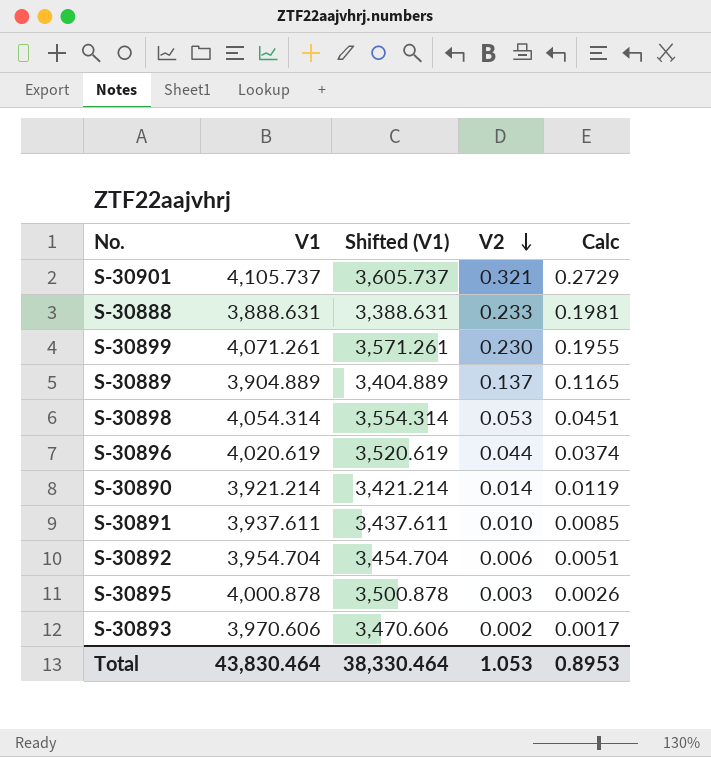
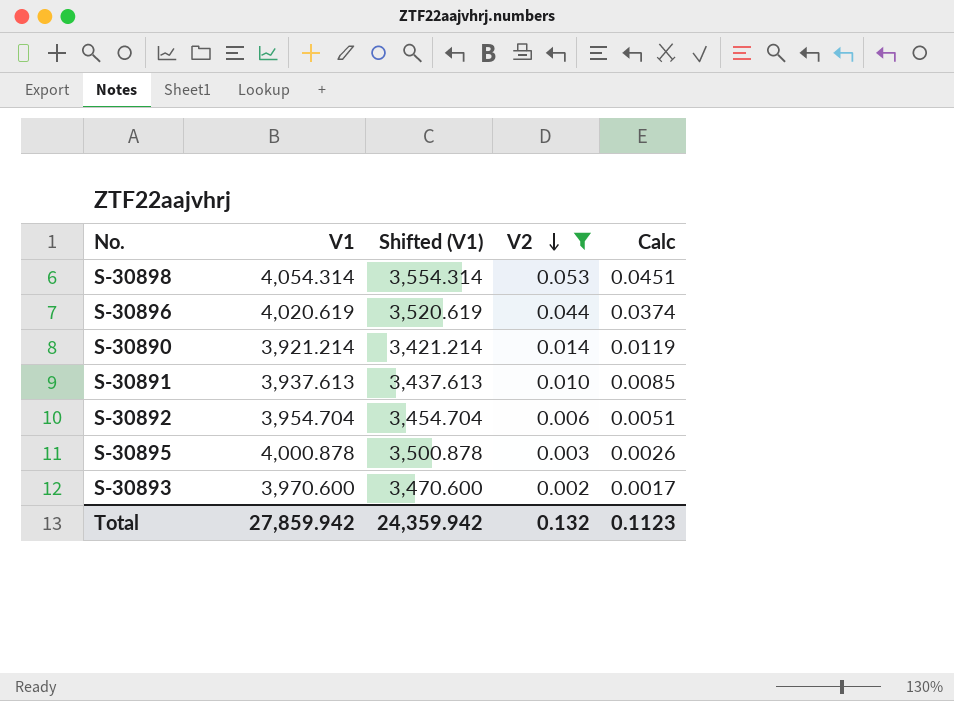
filter: none -> V2 <= 0.053
S-30891 | V1: 3,937.611 -> 3,937.613
S-30891 | Shifted (V1): 3,437.611 -> 3,437.613
S-30893 | V1: 3,970.606 -> 3,970.600
S-30893 | Shifted (V1): 3,470.606 -> 3,470.600
Total | V1: 43,830.464 -> 27,859.942
Total | Shifted (V1): 38,330.464 -> 24,359.942
Total | V2: 1.053 -> 0.132
Total | Calc: 0.8953 -> 0.1123

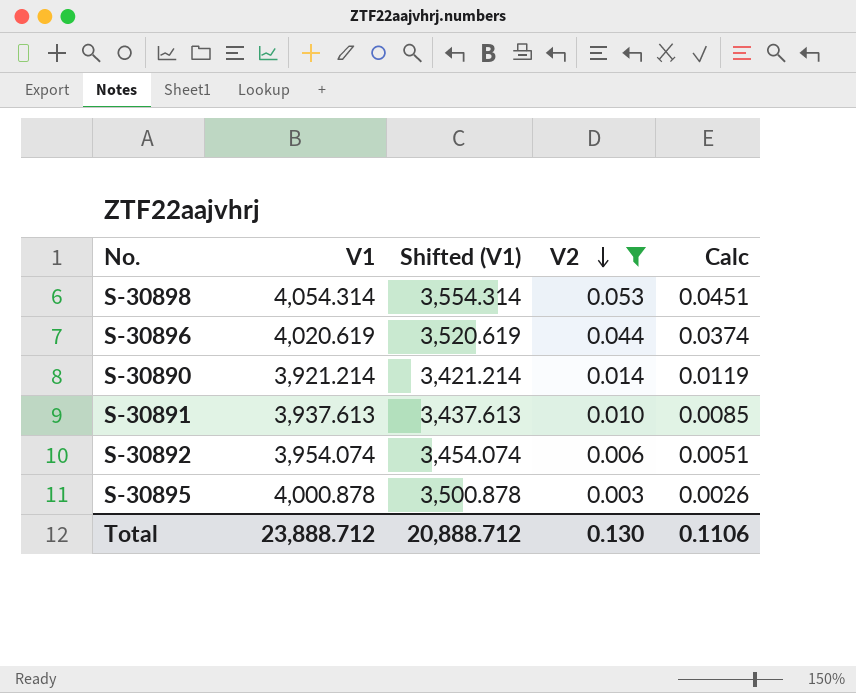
row S-30893: 3,970.600 | 3,470.600 | 0.002 | 0.0017 -> none
S-30892 | V1: 3,954.704 -> 3,954.074
S-30892 | Shifted (V1): 3,454.704 -> 3,454.074
Total | V1: 27,859.942 -> 23,888.712
Total | Shifted (V1): 24,359.942 -> 20,888.712
Total | V2: 0.132 -> 0.130
Total | Calc: 0.1123 -> 0.1106

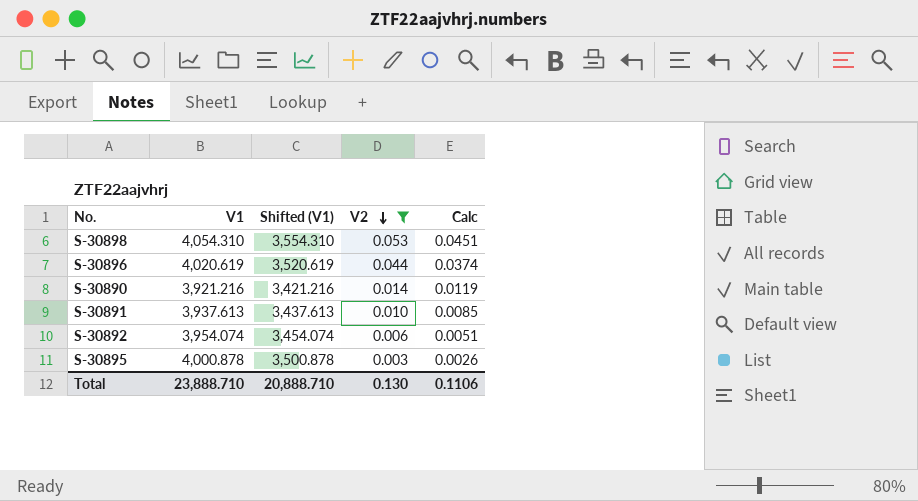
S-30898 | V1: 4,054.314 -> 4,054.310
S-30898 | Shifted (V1): 3,554.314 -> 3,554.310
S-30890 | V1: 3,921.214 -> 3,921.216
S-30890 | Shifted (V1): 3,421.214 -> 3,421.216
Total | V1: 23,888.712 -> 23,888.710
Total | Shifted (V1): 20,888.712 -> 20,888.710

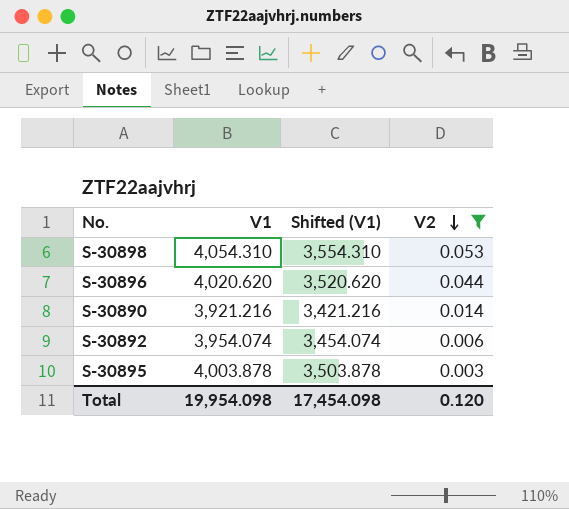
column Calc | formula: [V2] * 0.85 -> none
row S-30891: 3,937.613 | 3,437.613 | 0.010 | 0.0085 -> none
S-30896 | V1: 4,020.619 -> 4,020.620
S-30896 | Shifted (V1): 3,520.619 -> 3,520.620
S-30895 | V1: 4,000.878 -> 4,003.878
S-30895 | Shifted (V1): 3,500.878 -> 3,503.878
Total | V1: 23,888.710 -> 19,954.098
Total | Shifted (V1): 20,888.710 -> 17,454.098
Total | V2: 0.130 -> 0.120

